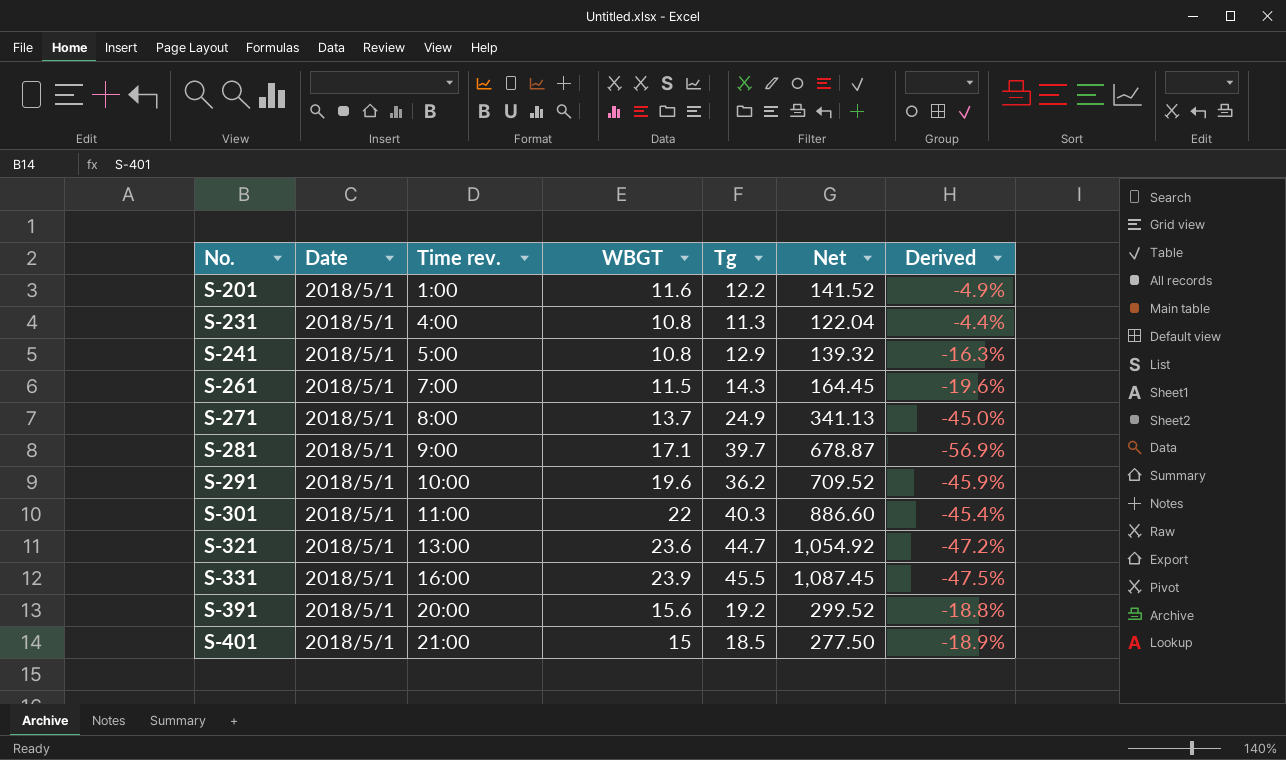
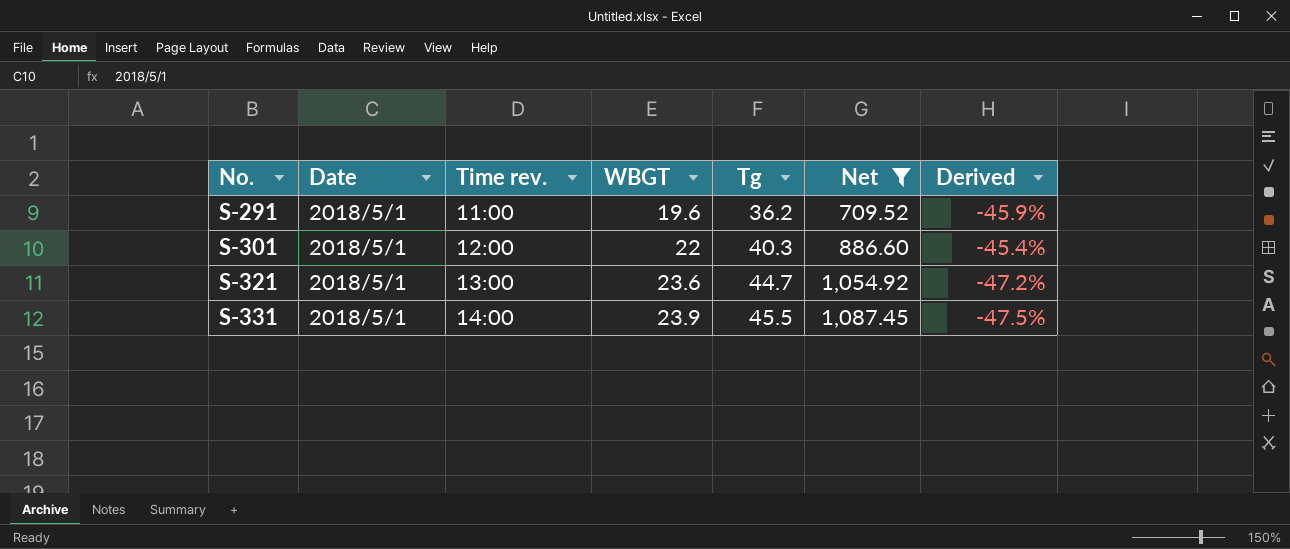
filter: none -> Net >= 709.52
S-291 | Time rev.: 10:00 -> 11:00
S-301 | Time rev.: 11:00 -> 12:00
S-331 | Time rev.: 16:00 -> 14:00

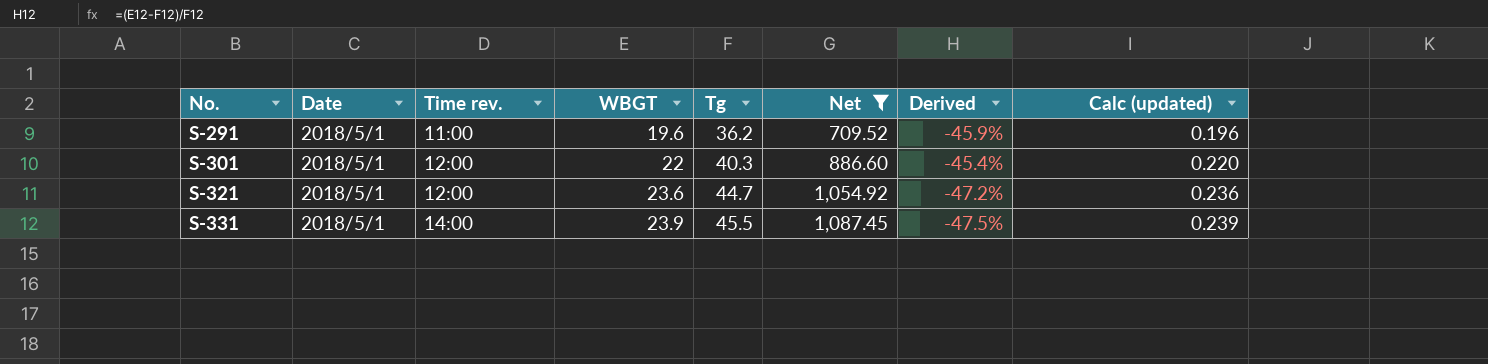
column Calc (updated) | formula: none -> [WBGT] * 0.01
S-321 | Time rev.: 13:00 -> 12:00

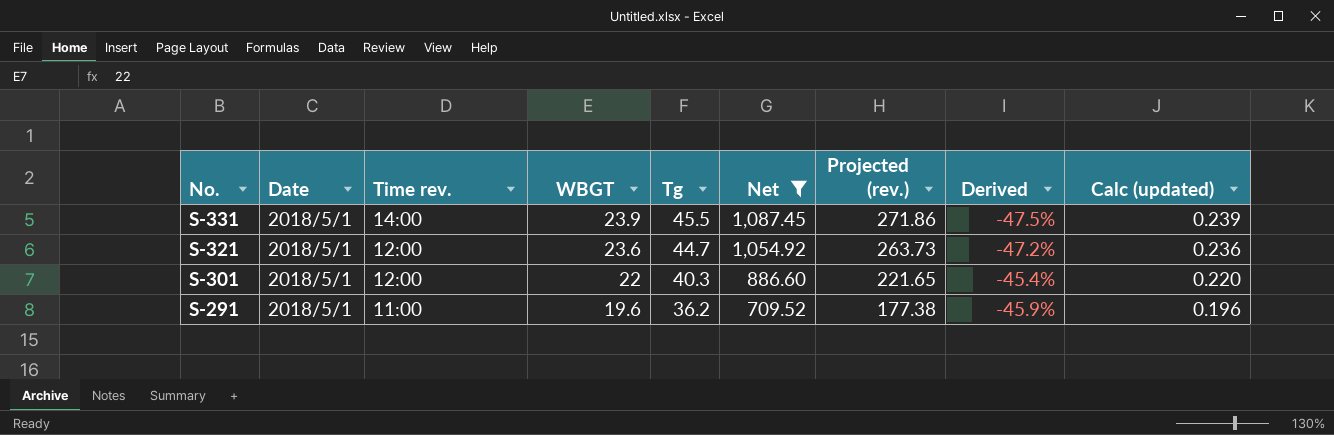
row order: No. ascending -> No. descending
column Projected (rev.) | formula: none -> [Net] * 0.25

